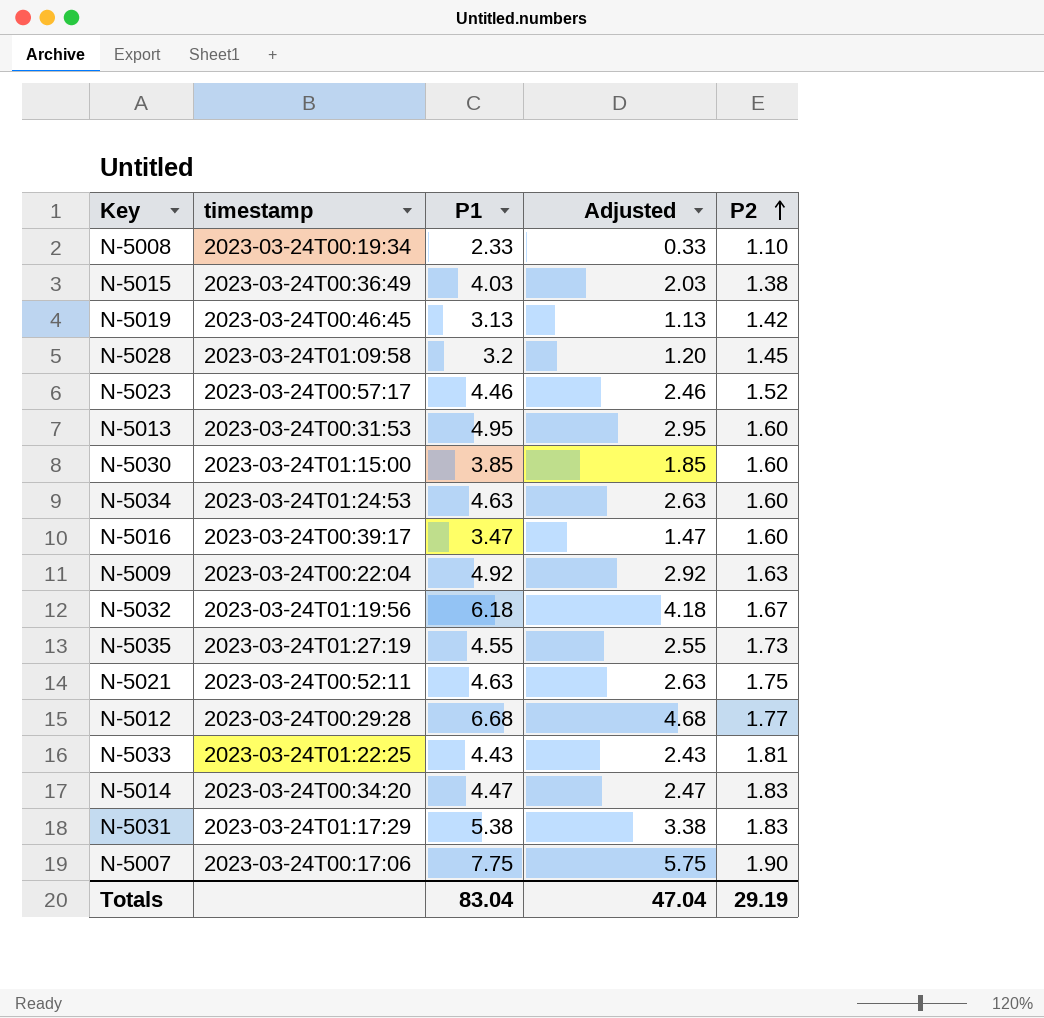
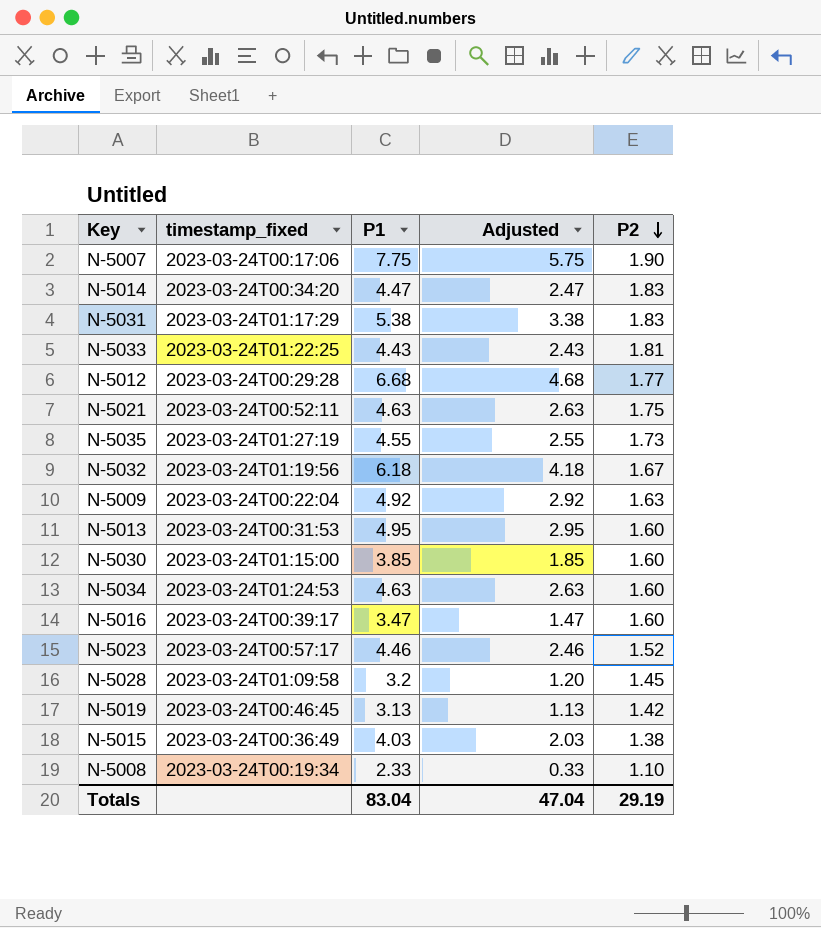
row order: P2 ascending -> P2 descending
column name: timestamp -> timestamp_fixed

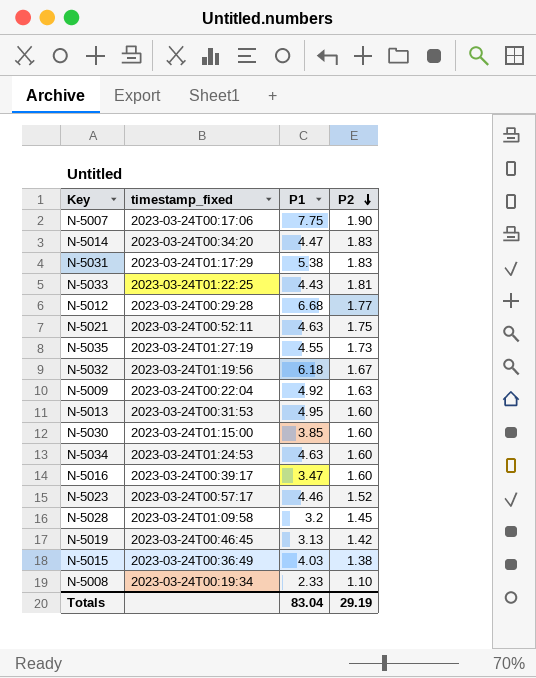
column Adjusted | formula: [P1] - 2 -> none

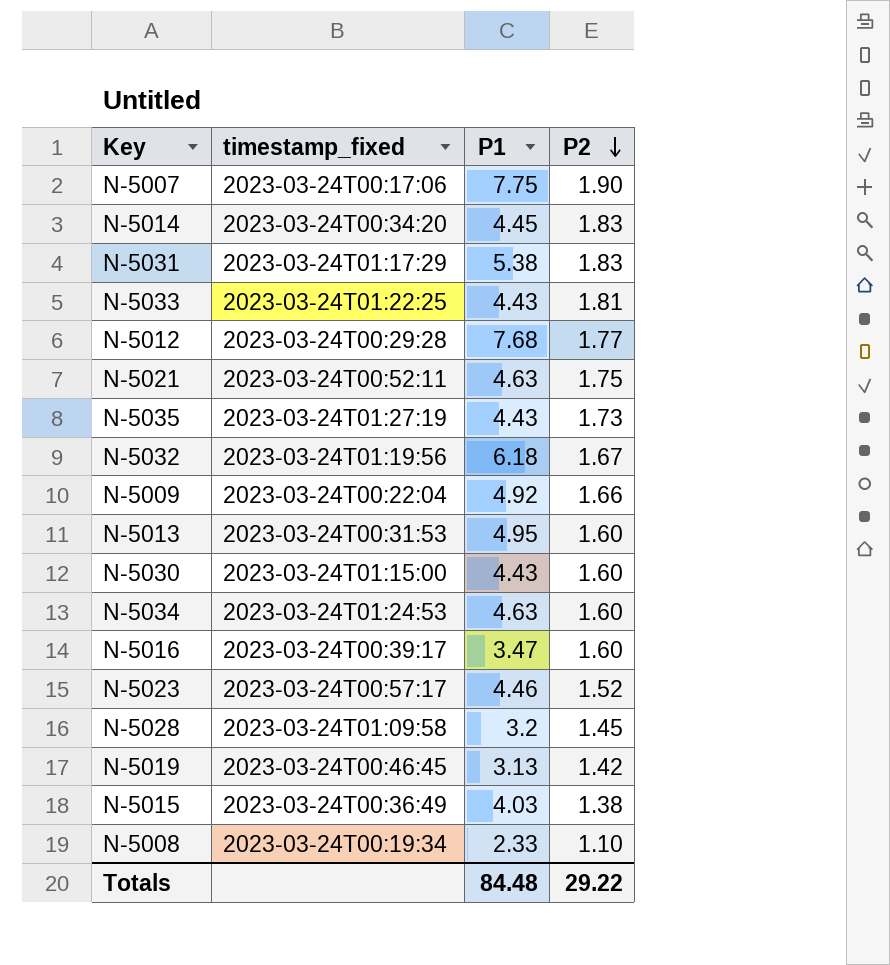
N-5014 | P1: 4.47 -> 4.45
N-5012 | P1: 6.68 -> 7.68
N-5035 | P1: 4.55 -> 4.43
N-5009 | P2: 1.63 -> 1.66
N-5030 | P1: 3.85 -> 4.43
Totals | P1: 83.04 -> 84.48
Totals | P2: 29.19 -> 29.22

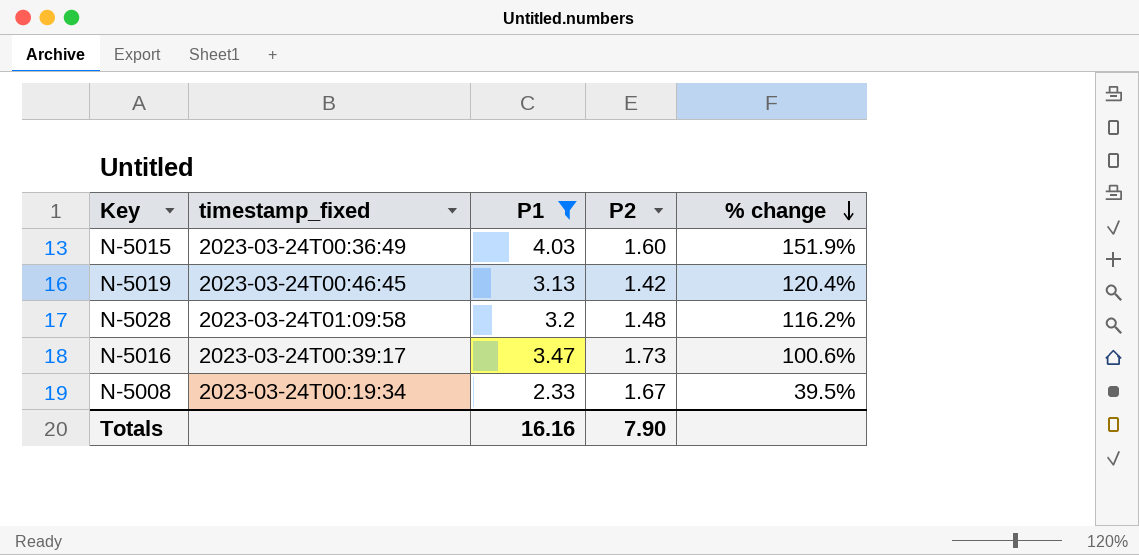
filter: none -> P1 <= 4.03
row order: P2 descending -> % change descending
column % change | formula: none -> ([P1] - [P2]) / [P2]
N-5015 | P2: 1.38 -> 1.60
N-5028 | P2: 1.45 -> 1.48
N-5016 | P2: 1.60 -> 1.73
N-5008 | P2: 1.10 -> 1.67
Totals | P1: 84.48 -> 16.16
Totals | P2: 29.22 -> 7.90

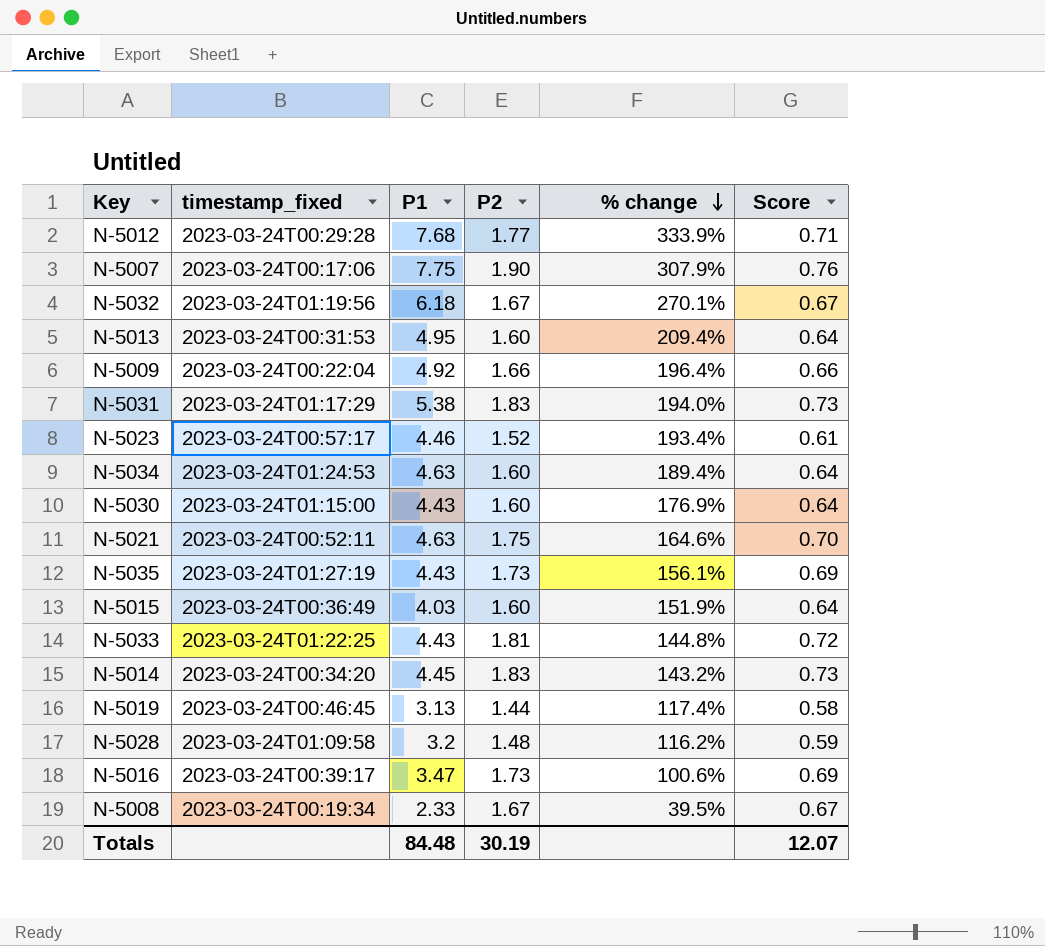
filter: P1 <= 4.03 -> none
column Score | formula: none -> [P2] * 0.4
N-5019 | P2: 1.42 -> 1.44
N-5019 | % change: 120.4% -> 117.4%
Totals | P1: 16.16 -> 84.48
Totals | P2: 7.90 -> 30.19

